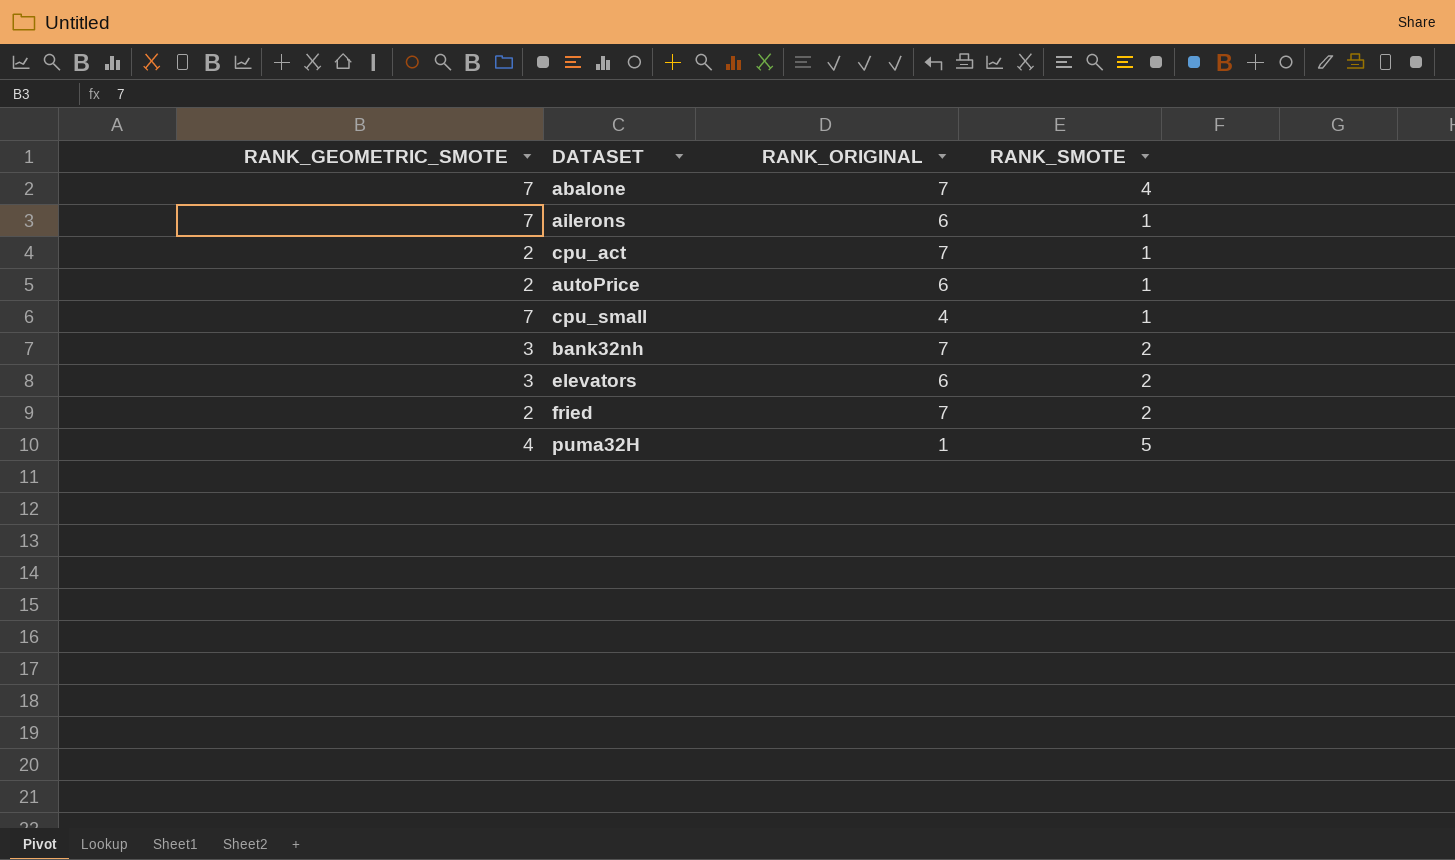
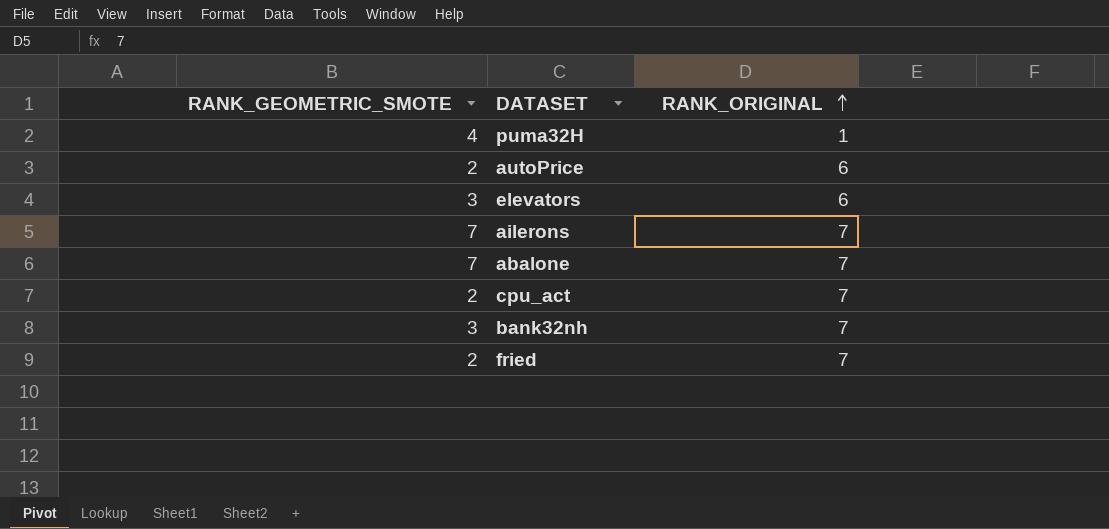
row order: none -> RANK_ORIGINAL ascending
column RANK_SMOTE | position: 4 -> none
row cpu_small: 7 | 4 | 1 -> none
ailerons | RANK_ORIGINAL: 6 -> 7

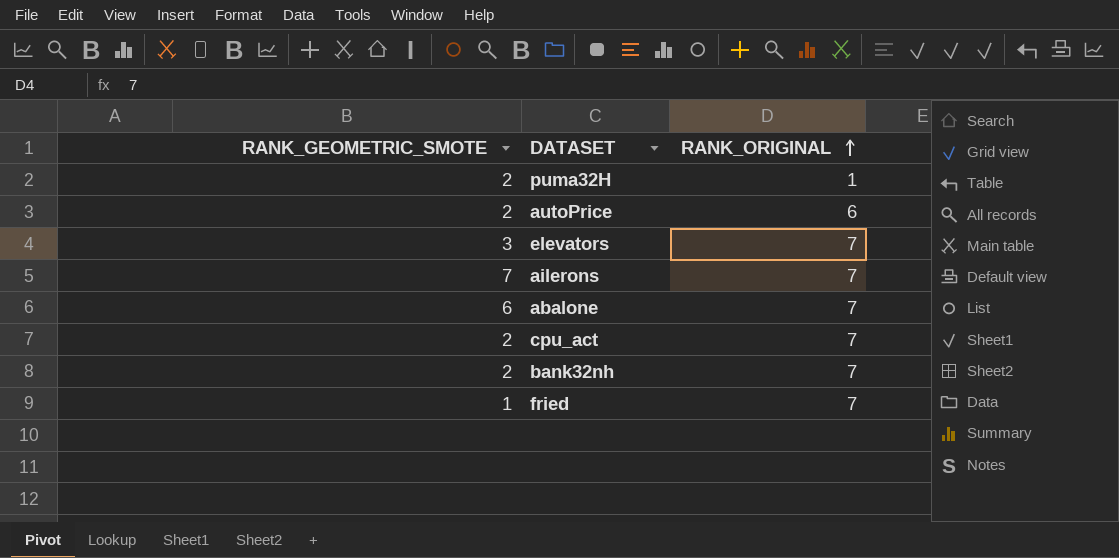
puma32H | RANK_GEOMETRIC_SMOTE: 4 -> 2
elevators | RANK_ORIGINAL: 6 -> 7
abalone | RANK_GEOMETRIC_SMOTE: 7 -> 6
bank32nh | RANK_GEOMETRIC_SMOTE: 3 -> 2
fried | RANK_GEOMETRIC_SMOTE: 2 -> 1

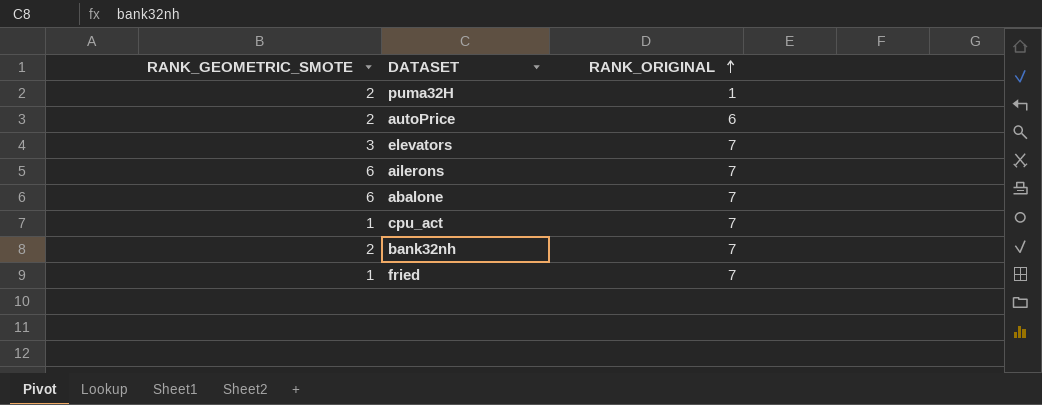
ailerons | RANK_GEOMETRIC_SMOTE: 7 -> 6
cpu_act | RANK_GEOMETRIC_SMOTE: 2 -> 1

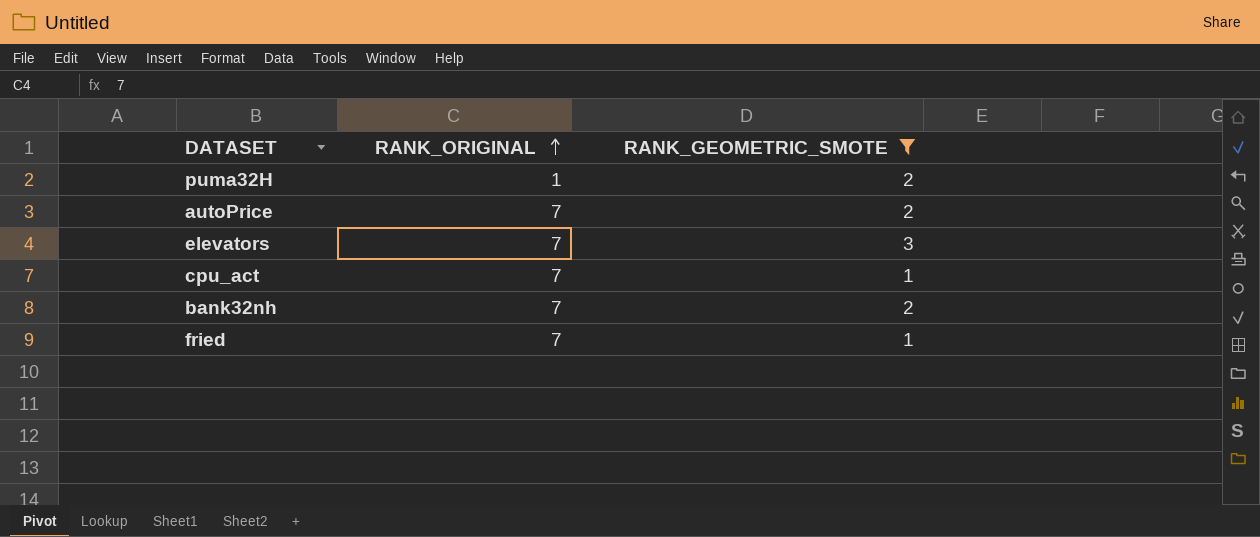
filter: none -> RANK_GEOMETRIC_SMOTE != 6
column RANK_GEOMETRIC_SMOTE | position: 1 -> 3
autoPrice | RANK_ORIGINAL: 6 -> 7

